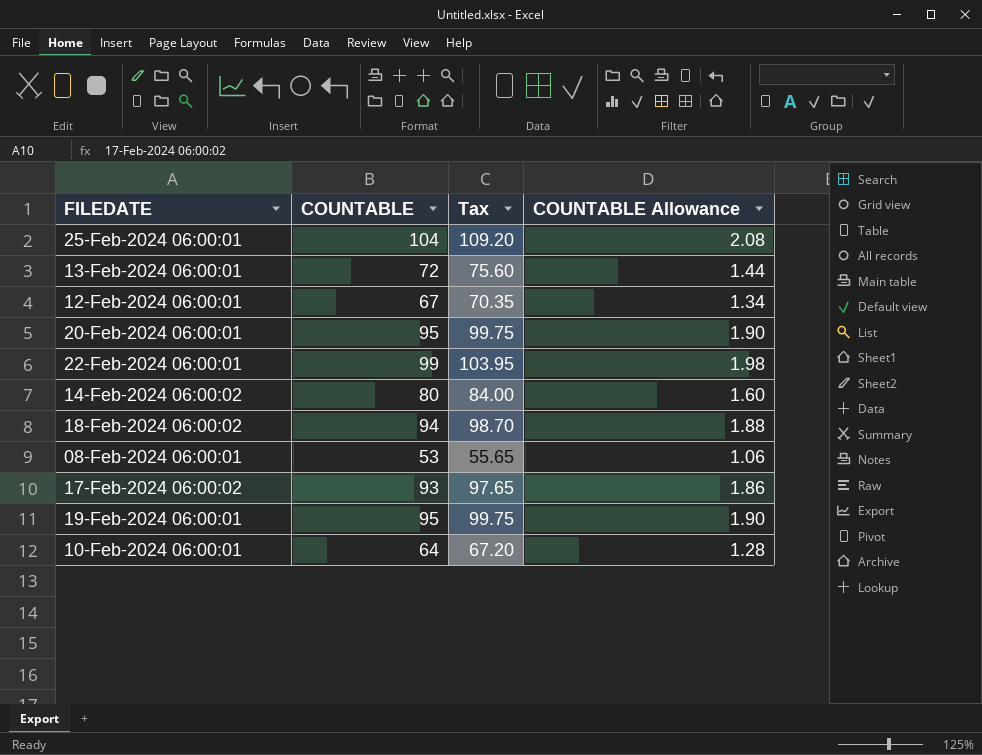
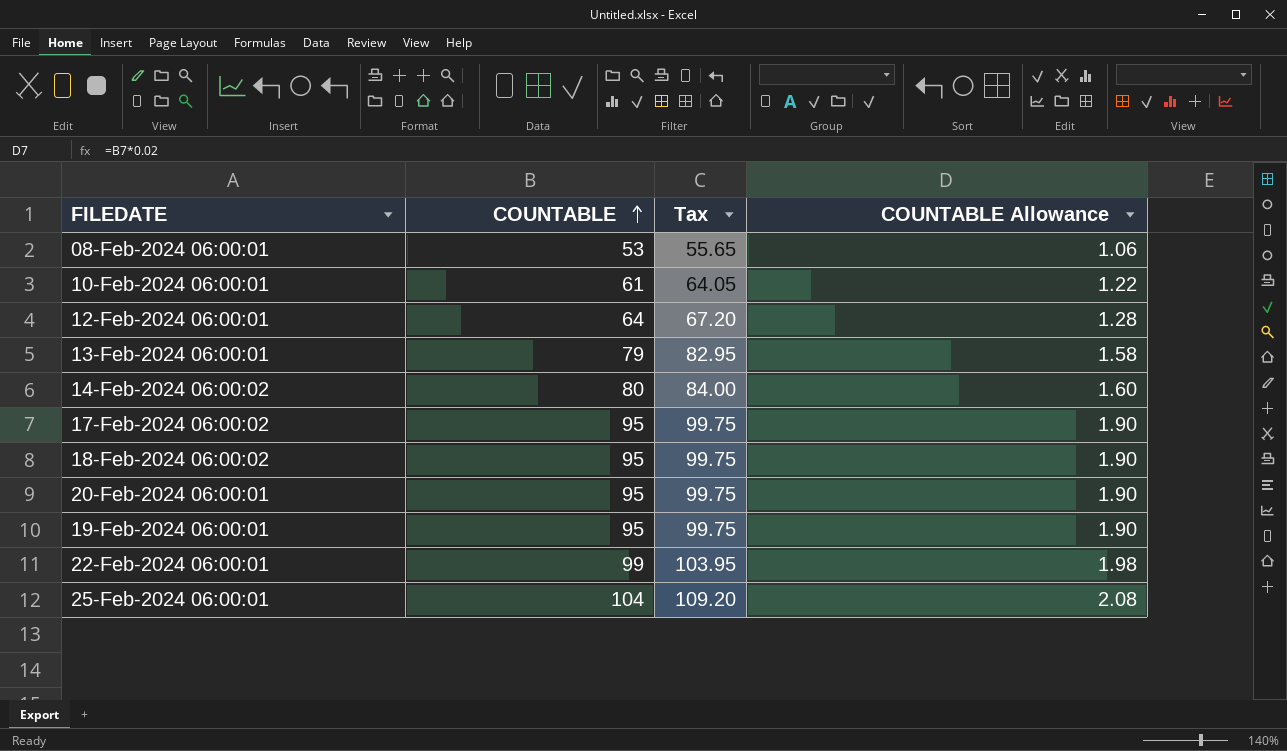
row order: none -> COUNTABLE ascending
10-Feb-2024 06:00:01 | COUNTABLE: 64 -> 61
10-Feb-2024 06:00:01 | Tax: 67.20 -> 64.05
10-Feb-2024 06:00:01 | COUNTABLE Allowance: 1.28 -> 1.22
12-Feb-2024 06:00:01 | COUNTABLE: 67 -> 64
12-Feb-2024 06:00:01 | Tax: 70.35 -> 67.20
12-Feb-2024 06:00:01 | COUNTABLE Allowance: 1.34 -> 1.28
13-Feb-2024 06:00:01 | COUNTABLE: 72 -> 79
13-Feb-2024 06:00:01 | Tax: 75.60 -> 82.95
13-Feb-2024 06:00:01 | COUNTABLE Allowance: 1.44 -> 1.58
17-Feb-2024 06:00:02 | COUNTABLE: 93 -> 95
17-Feb-2024 06:00:02 | Tax: 97.65 -> 99.75
17-Feb-2024 06:00:02 | COUNTABLE Allowance: 1.86 -> 1.90
18-Feb-2024 06:00:02 | COUNTABLE: 94 -> 95
18-Feb-2024 06:00:02 | Tax: 98.70 -> 99.75
18-Feb-2024 06:00:02 | COUNTABLE Allowance: 1.88 -> 1.90

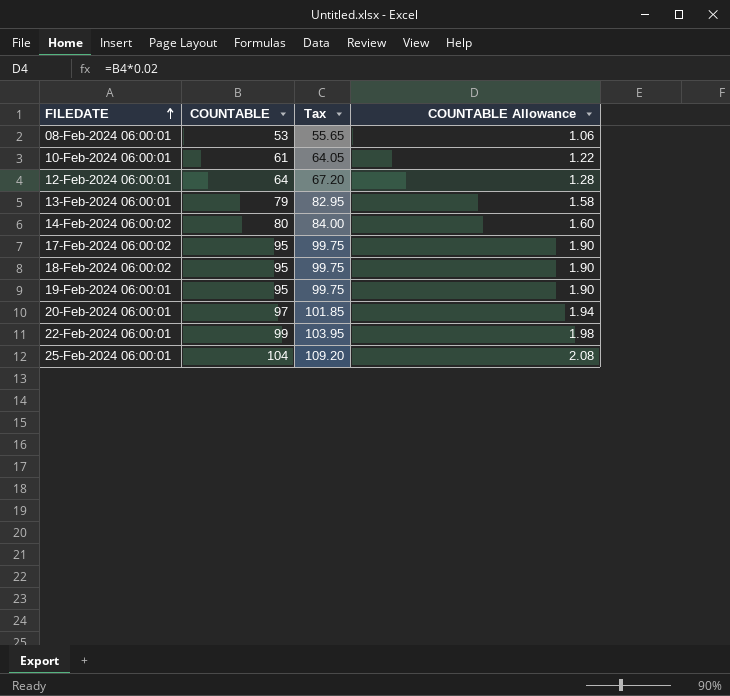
row order: COUNTABLE ascending -> FILEDATE ascending
20-Feb-2024 06:00:01 | COUNTABLE: 95 -> 97
20-Feb-2024 06:00:01 | Tax: 99.75 -> 101.85
20-Feb-2024 06:00:01 | COUNTABLE Allowance: 1.90 -> 1.94

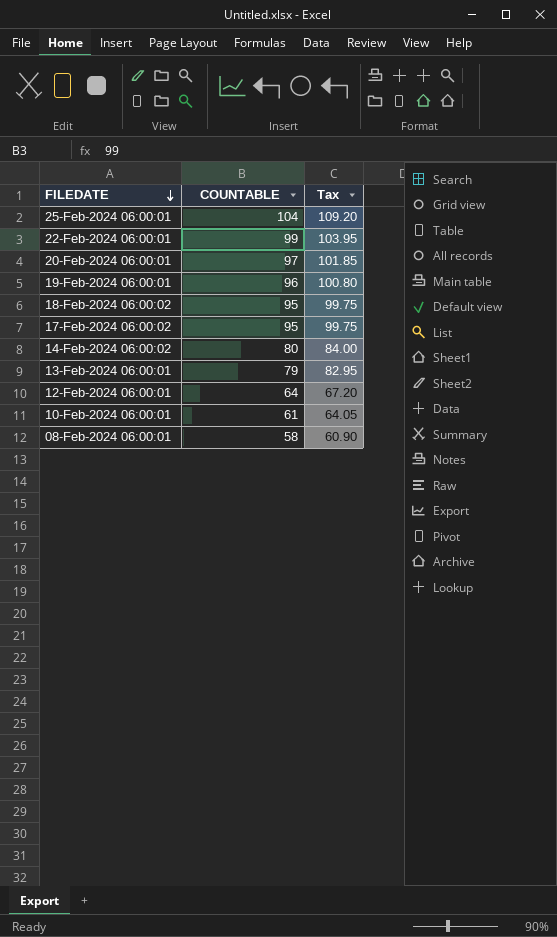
row order: FILEDATE ascending -> FILEDATE descending
column COUNTABLE Allowance | formula: [COUNTABLE] * 0.02 -> none
19-Feb-2024 06:00:01 | COUNTABLE: 95 -> 96
19-Feb-2024 06:00:01 | Tax: 99.75 -> 100.80
08-Feb-2024 06:00:01 | COUNTABLE: 53 -> 58
08-Feb-2024 06:00:01 | Tax: 55.65 -> 60.90

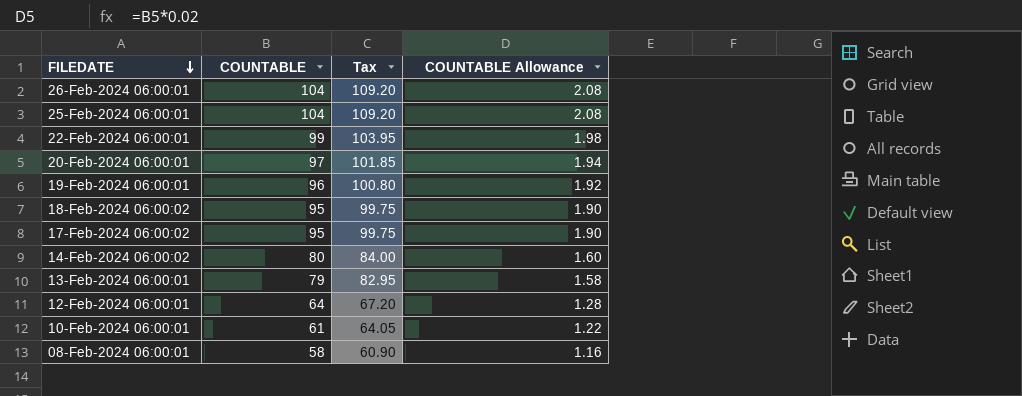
column COUNTABLE Allowance | formula: none -> [COUNTABLE] * 0.02
row 26-Feb-2024 06:00:01: none -> 104 | 109.20 | 2.08

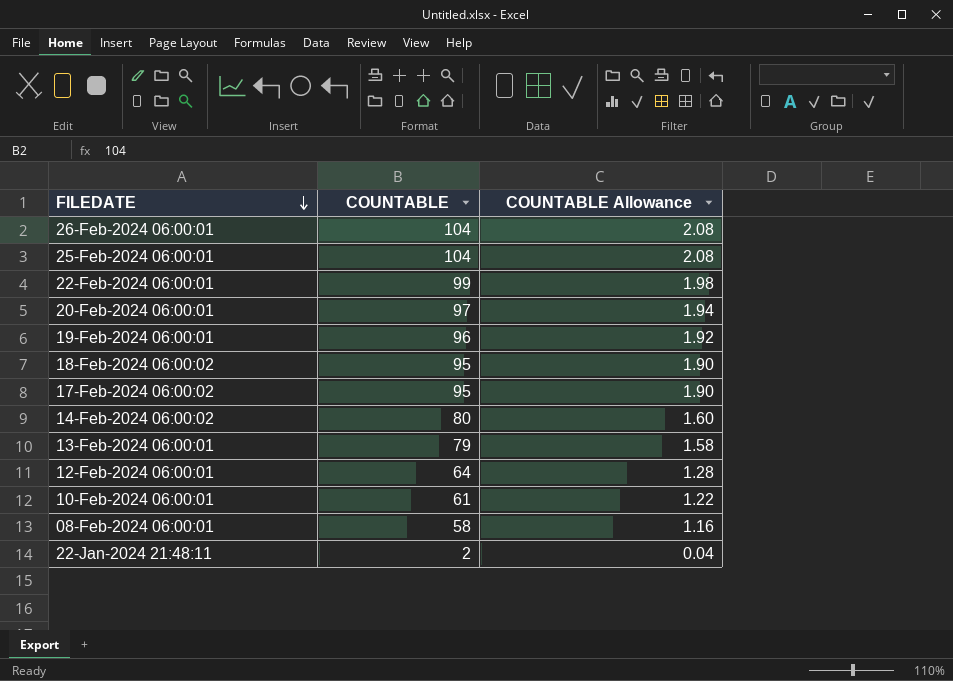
column Tax | formula: [COUNTABLE] * 1.05 -> none
row 22-Jan-2024 21:48:11: none -> 2 | 0.04

